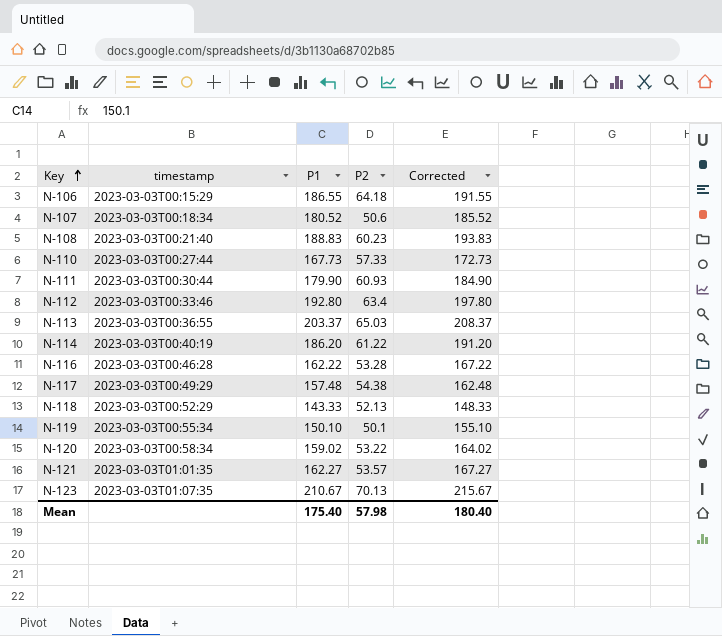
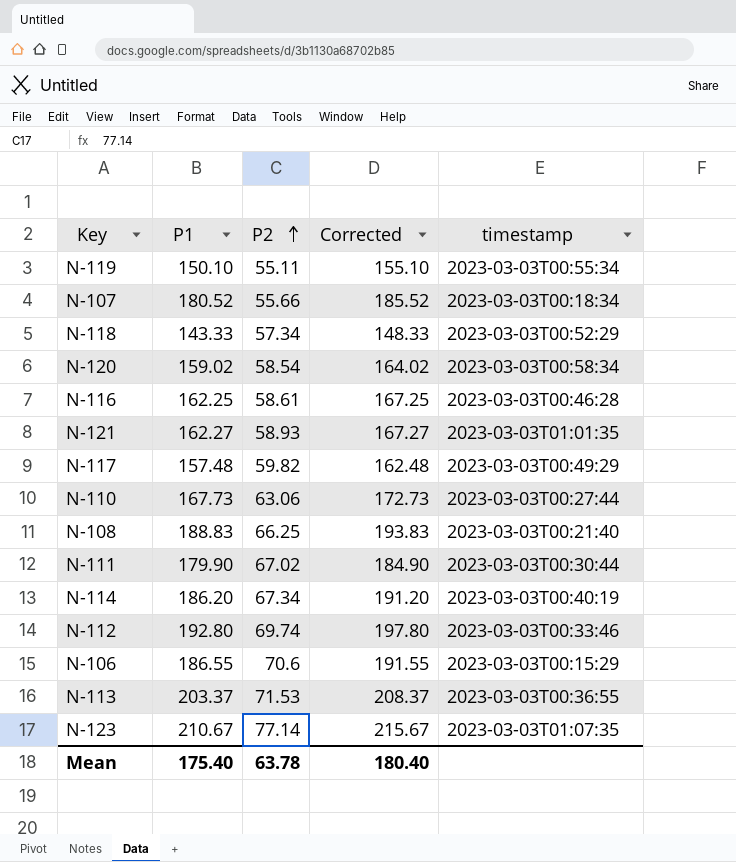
row order: Key ascending -> P2 ascending
column timestamp | position: 2 -> 5
N-119 | P2: 50.1 -> 55.11
N-107 | P2: 50.6 -> 55.66
N-118 | P2: 52.13 -> 57.34
N-120 | P2: 53.22 -> 58.54
N-116 | P1: 162.22 -> 162.25
N-116 | P2: 53.28 -> 58.61
N-116 | Corrected: 167.22 -> 167.25
N-121 | P2: 53.57 -> 58.93
N-117 | P2: 54.38 -> 59.82
N-110 | P2: 57.33 -> 63.06
N-108 | P2: 60.23 -> 66.25
N-111 | P2: 60.93 -> 67.02
N-114 | P2: 61.22 -> 67.34
N-112 | P2: 63.4 -> 69.74
N-106 | P2: 64.18 -> 70.6
N-113 | P2: 65.03 -> 71.53
N-123 | P2: 70.13 -> 77.14
Mean | P2: 57.98 -> 63.78

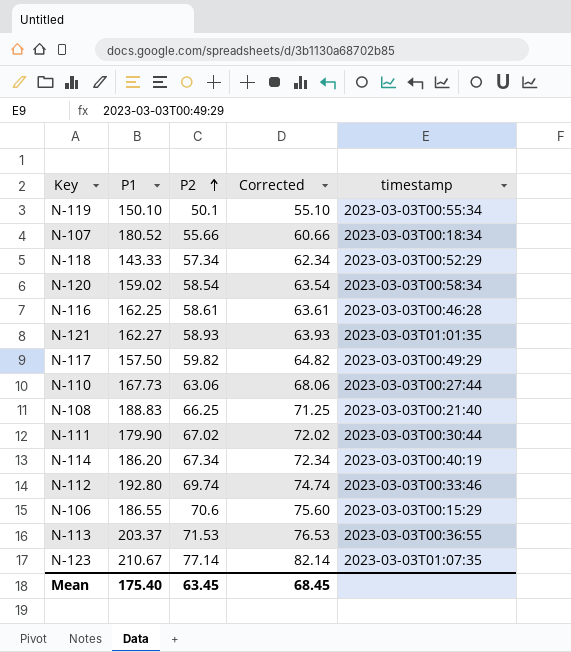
column Corrected | formula: [P1] + 5 -> [P2] + 5
N-119 | P2: 55.11 -> 50.1
N-117 | P1: 157.48 -> 157.50
Mean | P2: 63.78 -> 63.45
Mean | Corrected: 180.40 -> 68.45

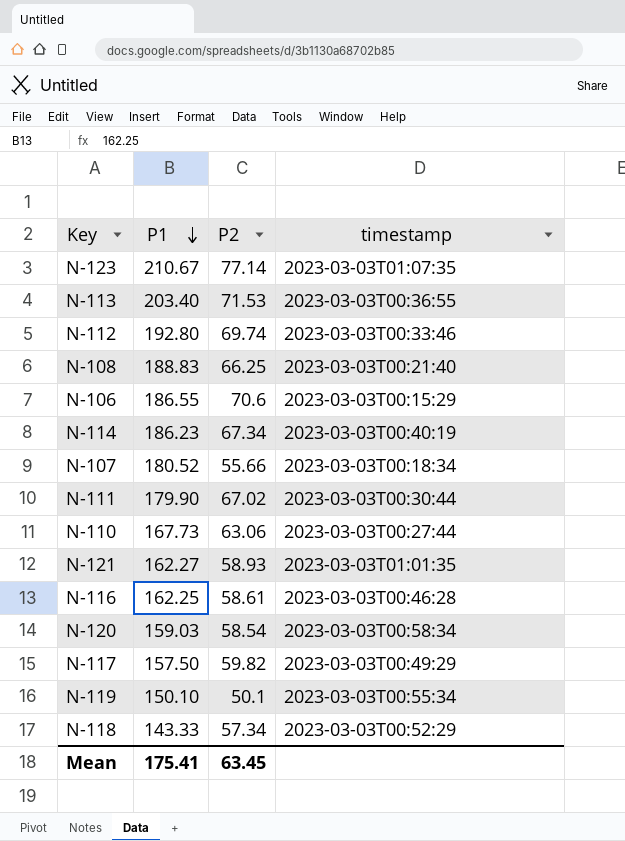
row order: P2 ascending -> P1 descending
column Corrected | formula: [P2] + 5 -> none
N-113 | P1: 203.37 -> 203.40
N-114 | P1: 186.20 -> 186.23
N-120 | P1: 159.02 -> 159.03
Mean | P1: 175.40 -> 175.41

